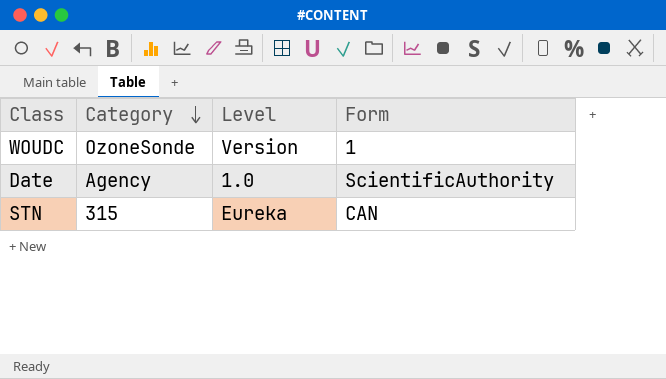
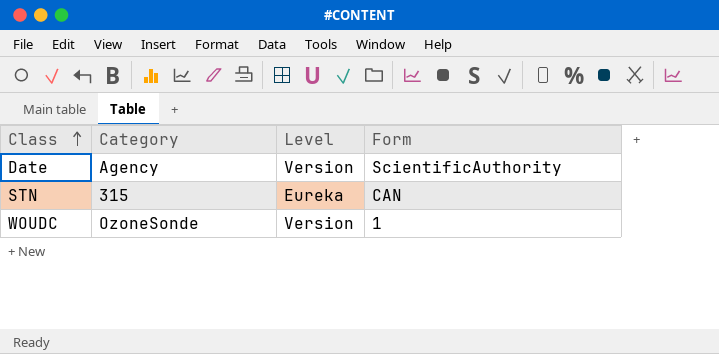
row order: Category descending -> Class ascending
Date | Level: 1.0 -> Version

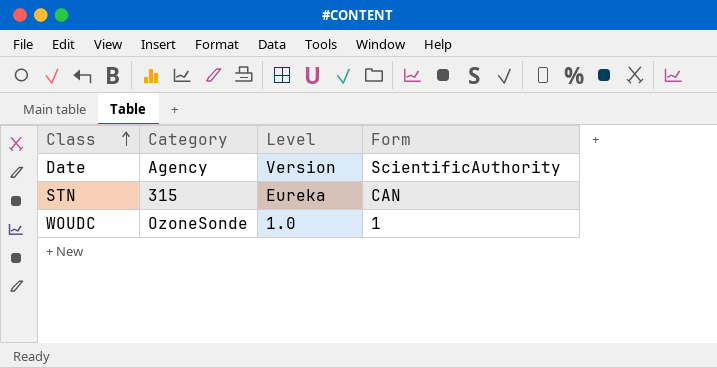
WOUDC | Level: Version -> 1.0

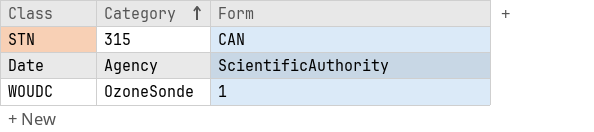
row order: Class ascending -> Category ascending
column Level | position: 3 -> none

